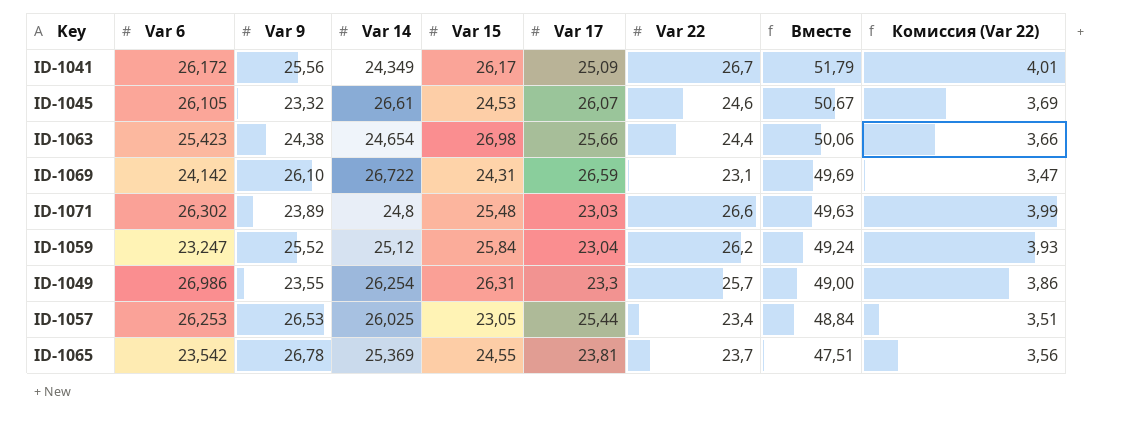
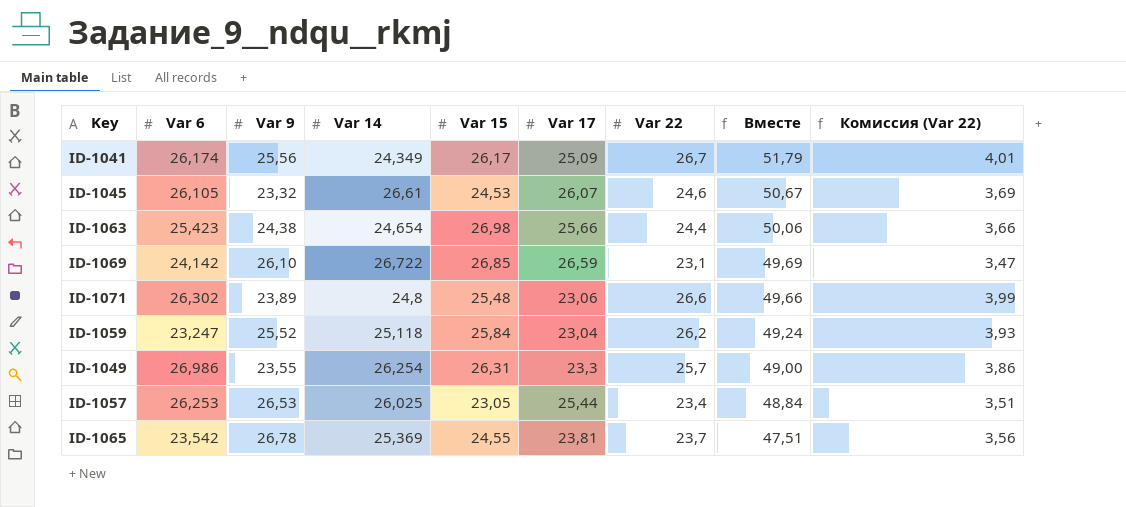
ID-1041 | Var 6: 26,172 -> 26,174
ID-1069 | Var 15: 24,31 -> 26,85
ID-1071 | Var 17: 23,03 -> 23,06
ID-1071 | Вместе: 49,63 -> 49,66
ID-1059 | Var 14: 25,12 -> 25,118

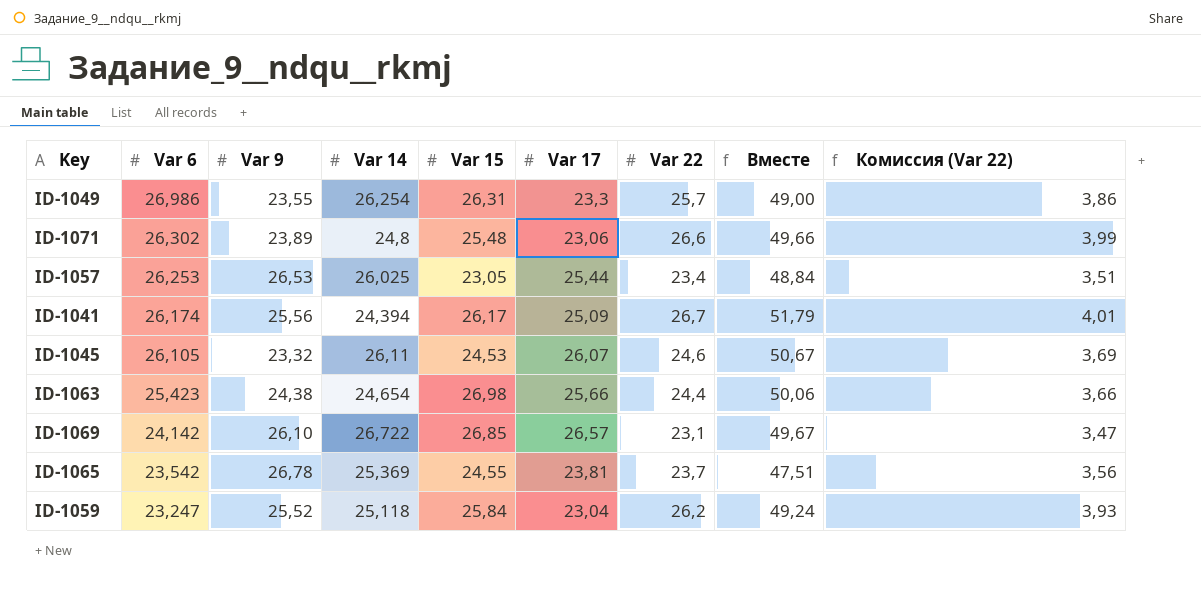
row order: Вместе descending -> Var 6 descending
ID-1041 | Var 14: 24,349 -> 24,394
ID-1045 | Var 14: 26,61 -> 26,11
ID-1069 | Var 17: 26,59 -> 26,57
ID-1069 | Вместе: 49,69 -> 49,67

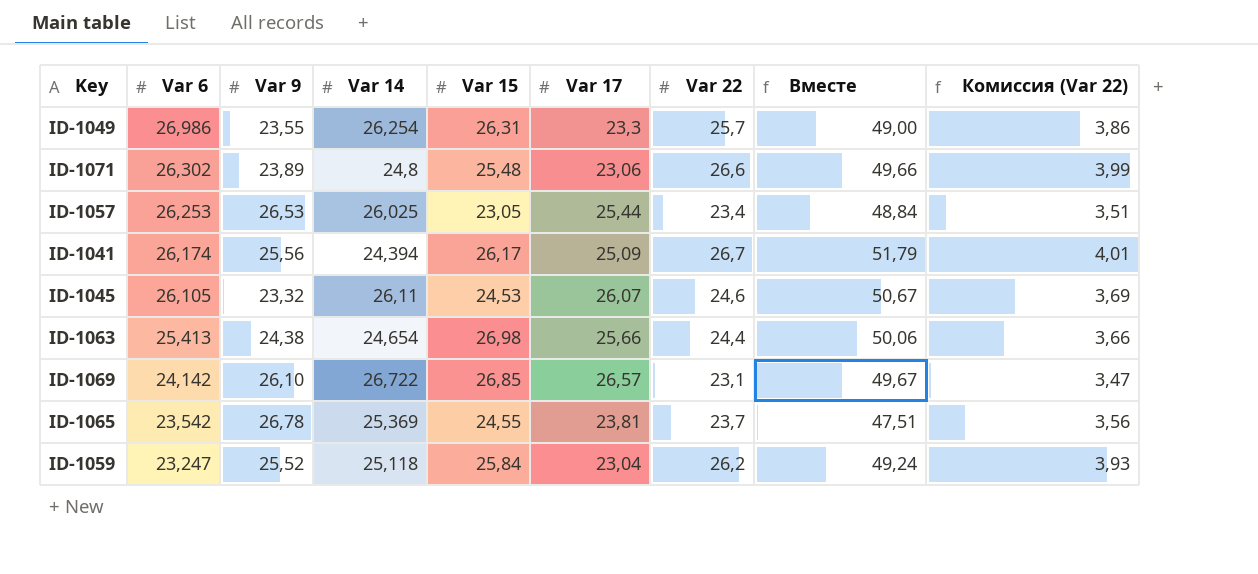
ID-1063 | Var 6: 25,423 -> 25,413

